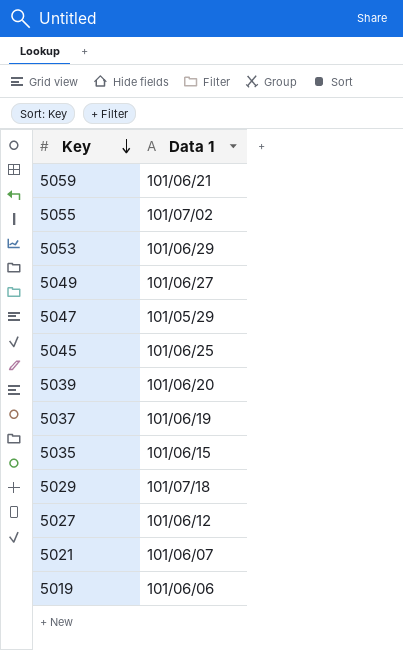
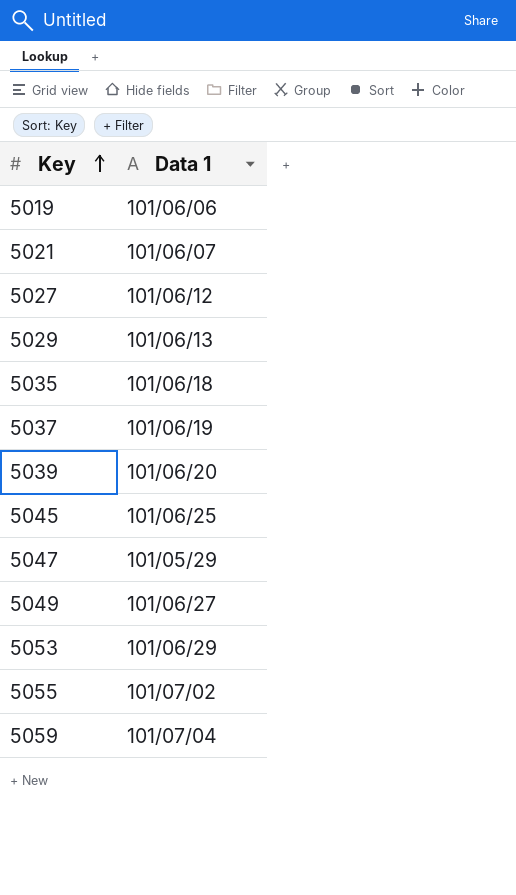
row order: Key descending -> Key ascending
5029 | Data 1: 101/07/18 -> 101/06/13
5035 | Data 1: 101/06/15 -> 101/06/18
5059 | Data 1: 101/06/21 -> 101/07/04

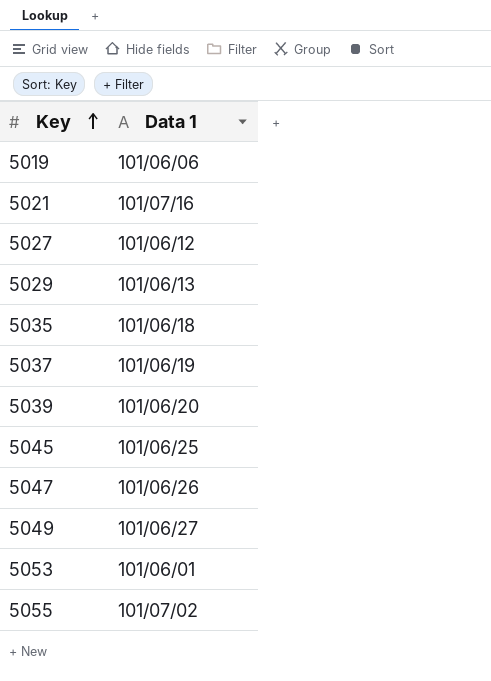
row 5059: 101/07/04 -> none
5021 | Data 1: 101/06/07 -> 101/07/16
5047 | Data 1: 101/05/29 -> 101/06/26
5053 | Data 1: 101/06/29 -> 101/06/01

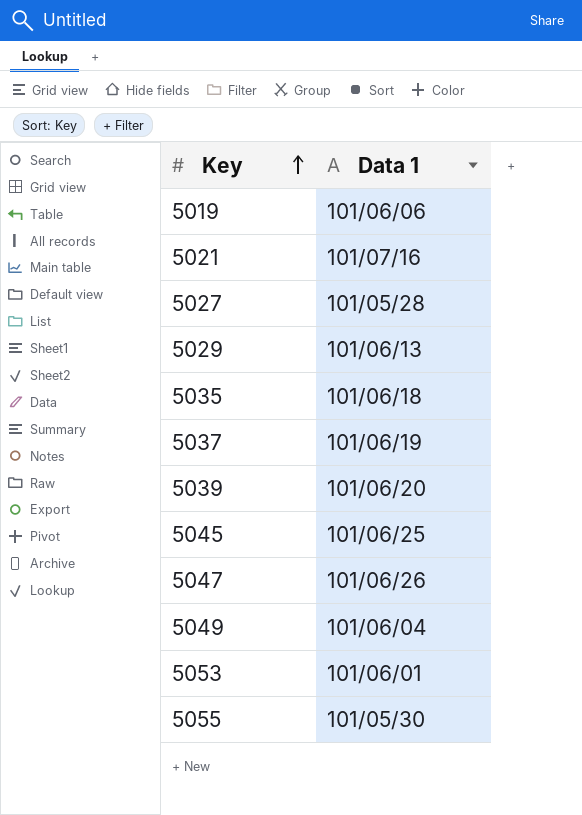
5027 | Data 1: 101/06/12 -> 101/05/28
5049 | Data 1: 101/06/27 -> 101/06/04
5055 | Data 1: 101/07/02 -> 101/05/30

